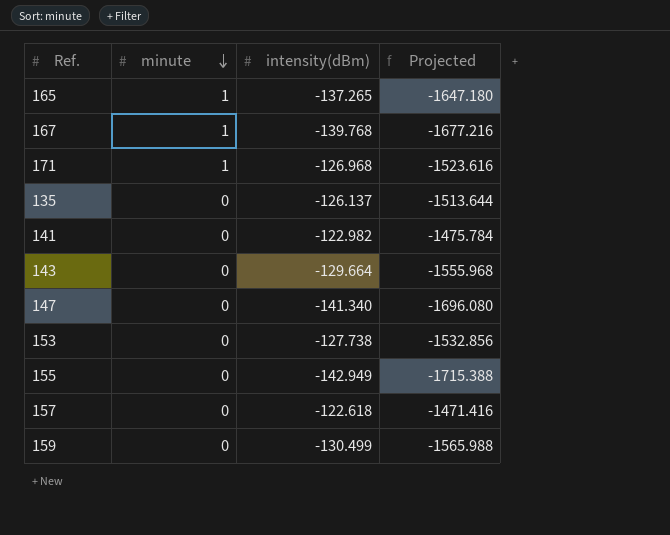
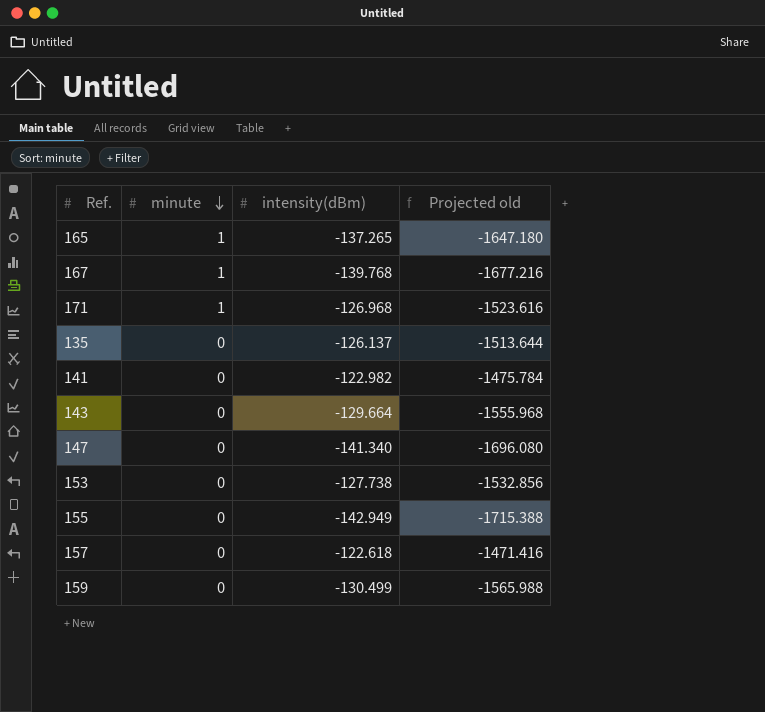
column name: Projected -> Projected old

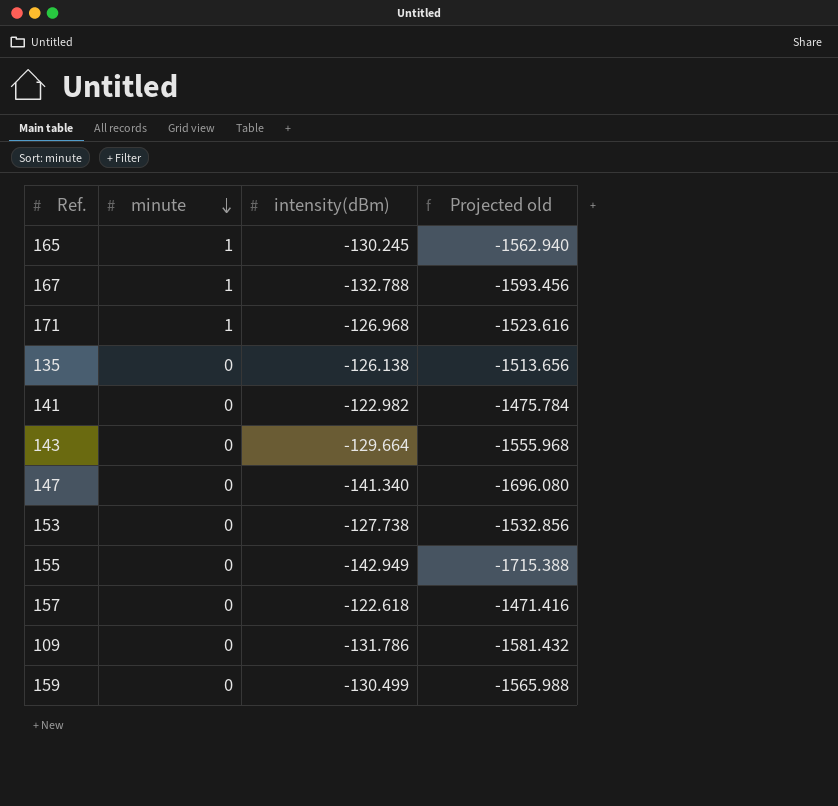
165 | intensity(dBm): -137.265 -> -130.245
165 | Projected old: -1647.180 -> -1562.940
167 | intensity(dBm): -139.768 -> -132.788
167 | Projected old: -1677.216 -> -1593.456
135 | intensity(dBm): -126.137 -> -126.138
135 | Projected old: -1513.644 -> -1513.656
row 109: none -> 0 | -131.786 | -1581.432

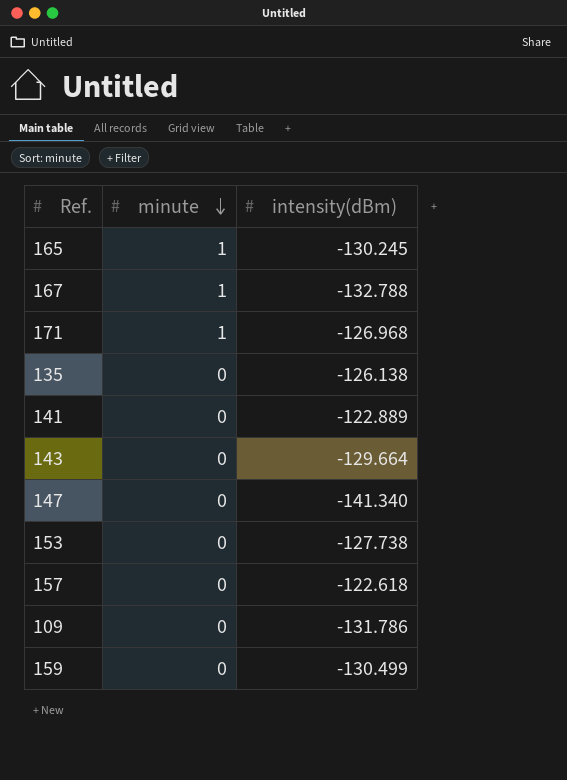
column Projected old | formula: [intensity(dBm)] * 12 -> none
row 155: 0 | -142.949 | -1715.388 -> none
141 | intensity(dBm): -122.982 -> -122.889

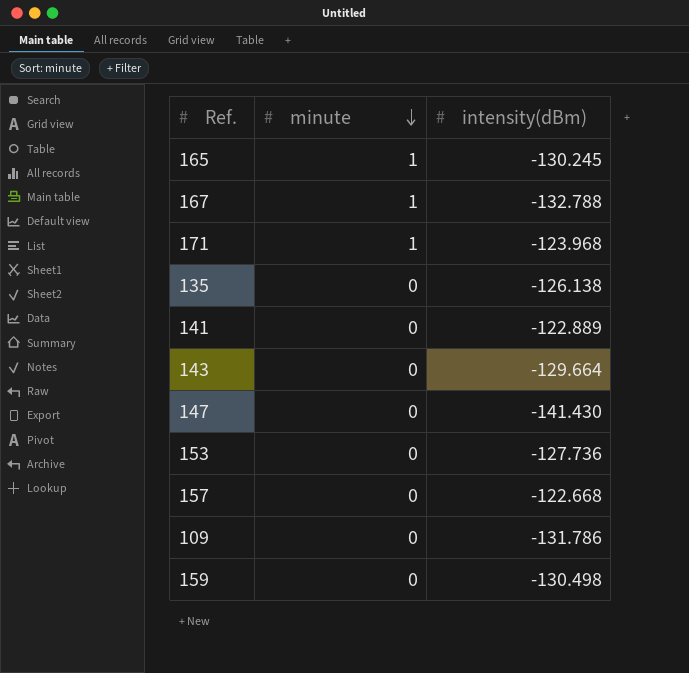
171 | intensity(dBm): -126.968 -> -123.968
147 | intensity(dBm): -141.340 -> -141.430
153 | intensity(dBm): -127.738 -> -127.736
157 | intensity(dBm): -122.618 -> -122.668
159 | intensity(dBm): -130.499 -> -130.498

